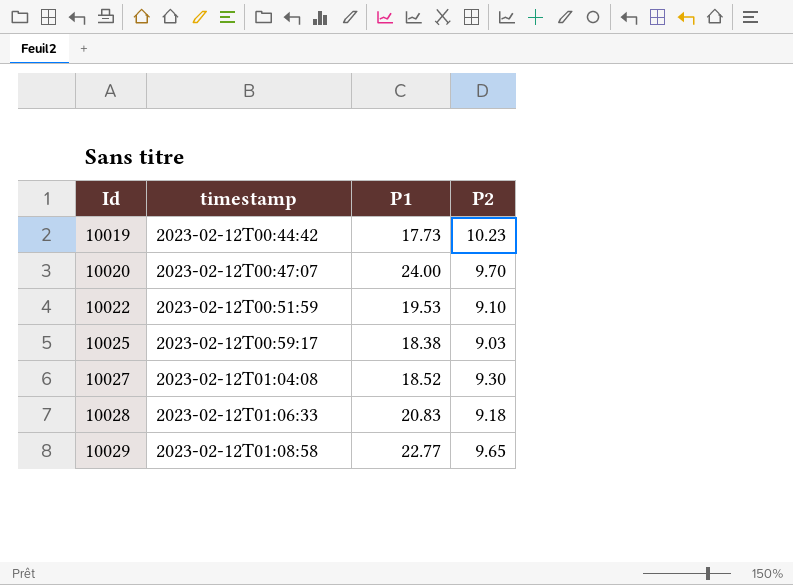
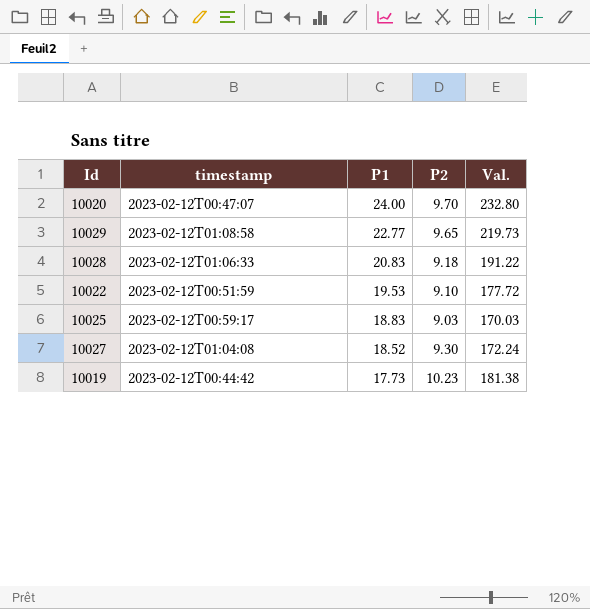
row order: Id ascending -> P1 descending
column Val. | formula: none -> [P1] * [P2]
10025 | P1: 18.38 -> 18.83

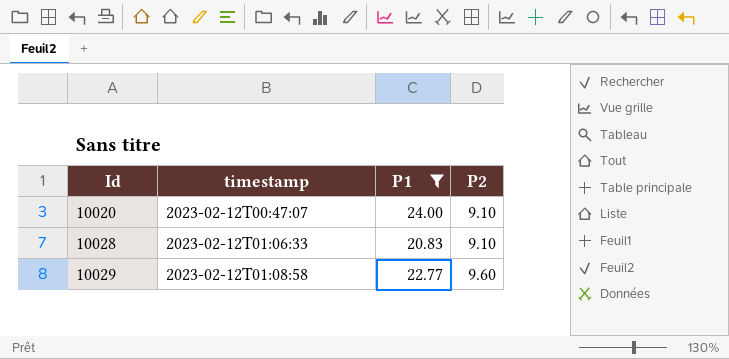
filter: none -> P1 >= 20.83
row order: P1 descending -> Id ascending
column Val. | formula: [P1] * [P2] -> none
10020 | P2: 9.70 -> 9.10
10028 | P2: 9.18 -> 9.10
10029 | P2: 9.65 -> 9.60

